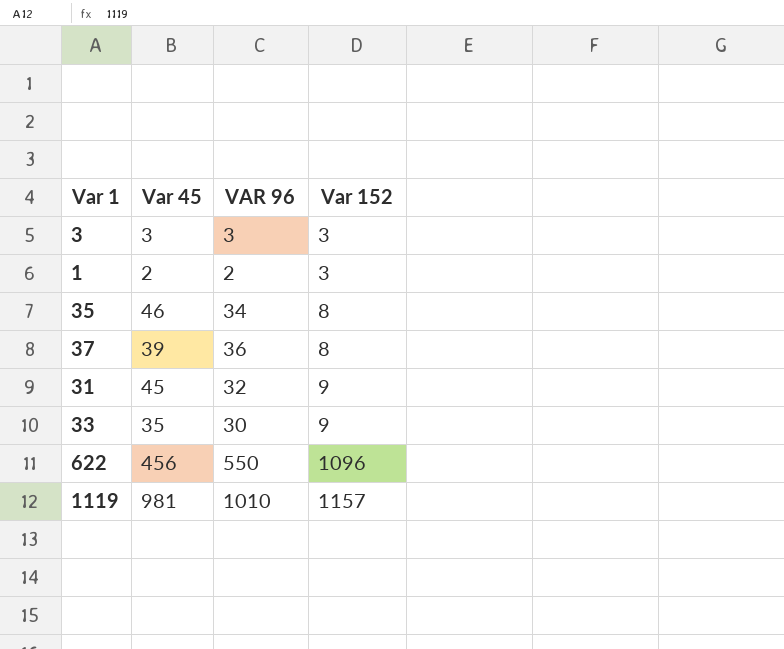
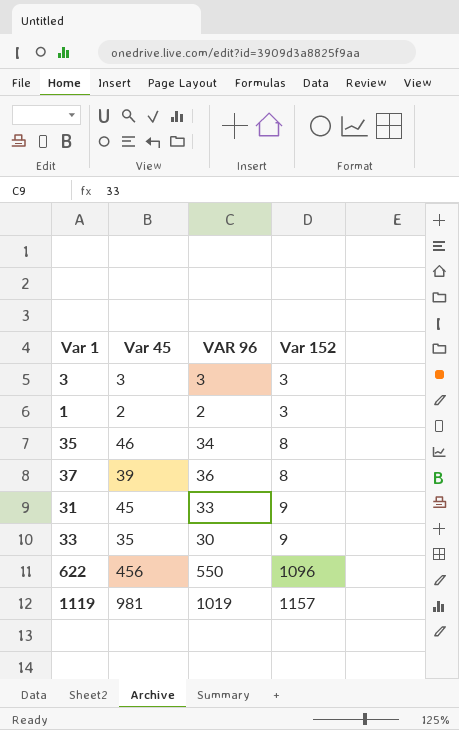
31 | VAR 96: 32 -> 33
1119 | VAR 96: 1010 -> 1019

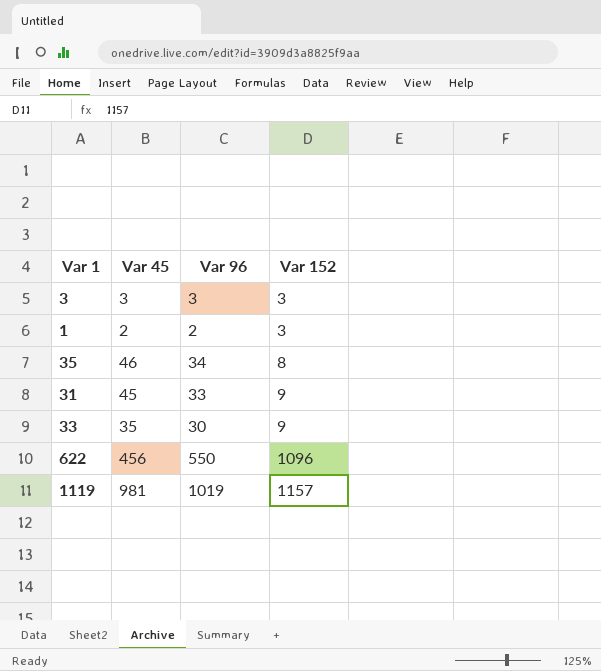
column name: VAR 96 -> Var 96
row 37: 39 | 36 | 8 -> none

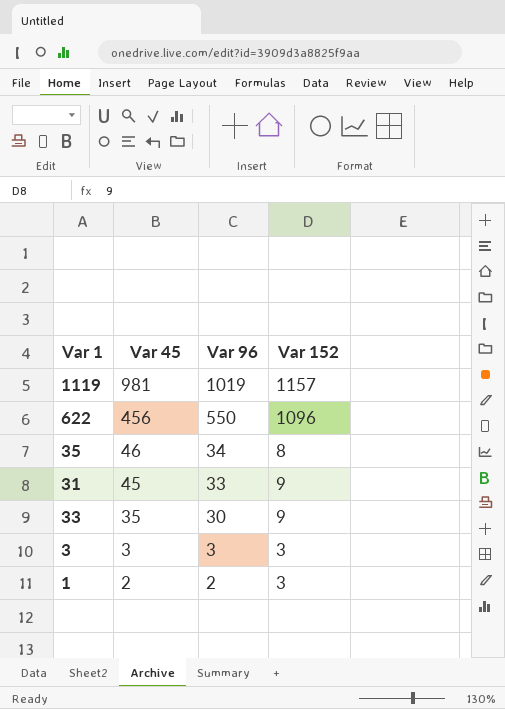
row order: Var 152 ascending -> Var 45 descending

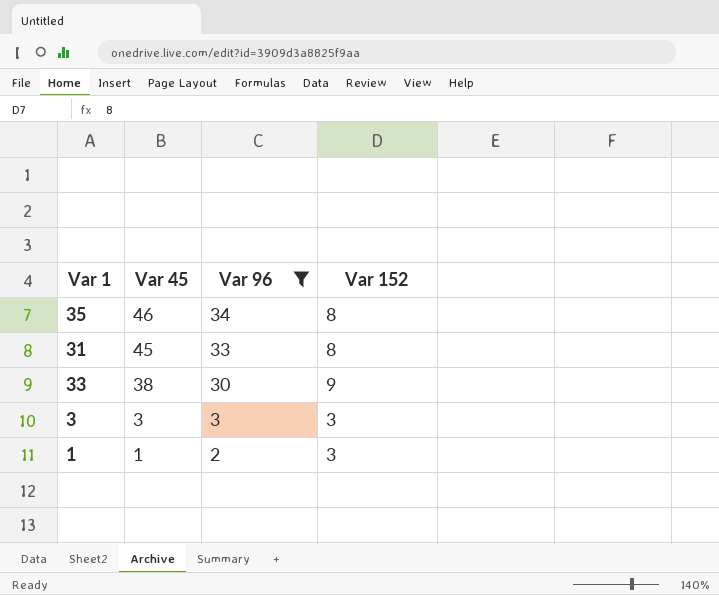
filter: none -> Var 96 <= 34
31 | Var 152: 9 -> 8
33 | Var 45: 35 -> 38
1 | Var 45: 2 -> 1

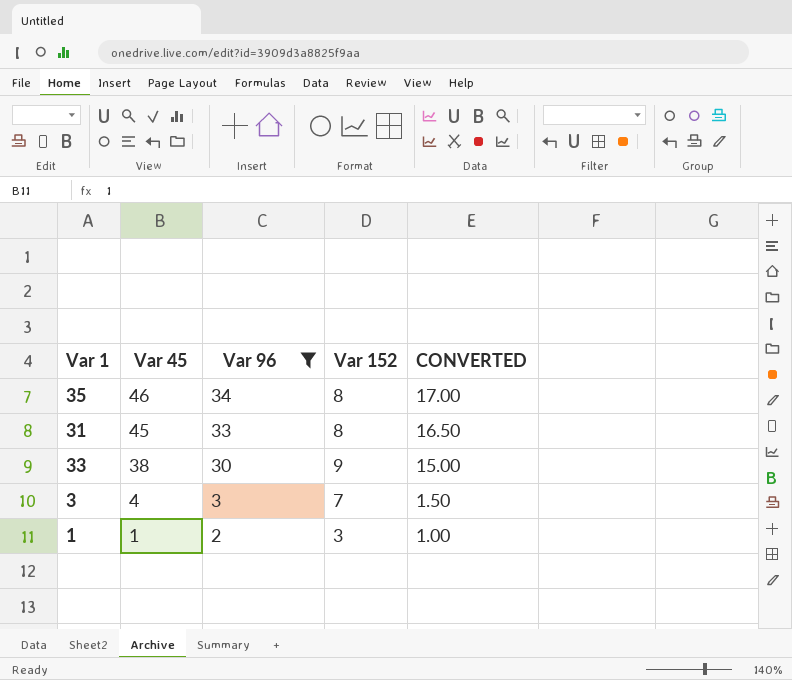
column CONVERTED | formula: none -> [Var 96] * 0.5
3 | Var 45: 3 -> 4
3 | Var 152: 3 -> 7

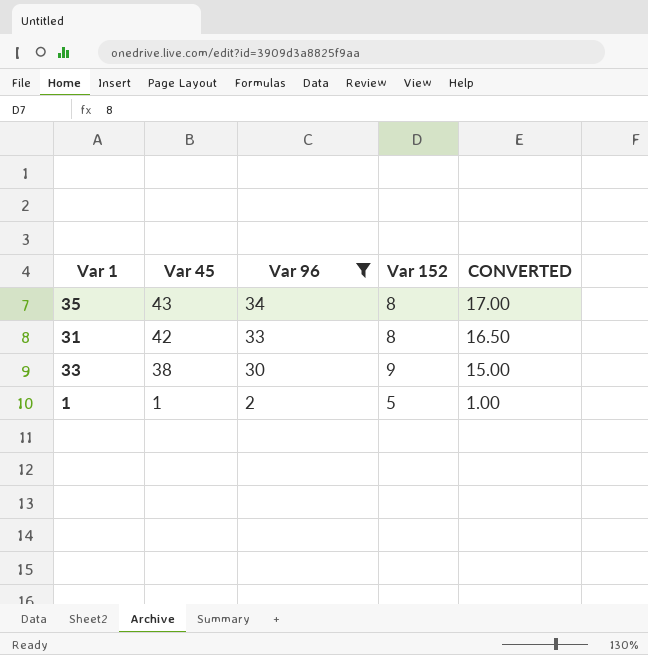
row 3: 4 | 3 | 7 | 1.50 -> none
35 | Var 45: 46 -> 43
31 | Var 45: 45 -> 42
1 | Var 152: 3 -> 5

